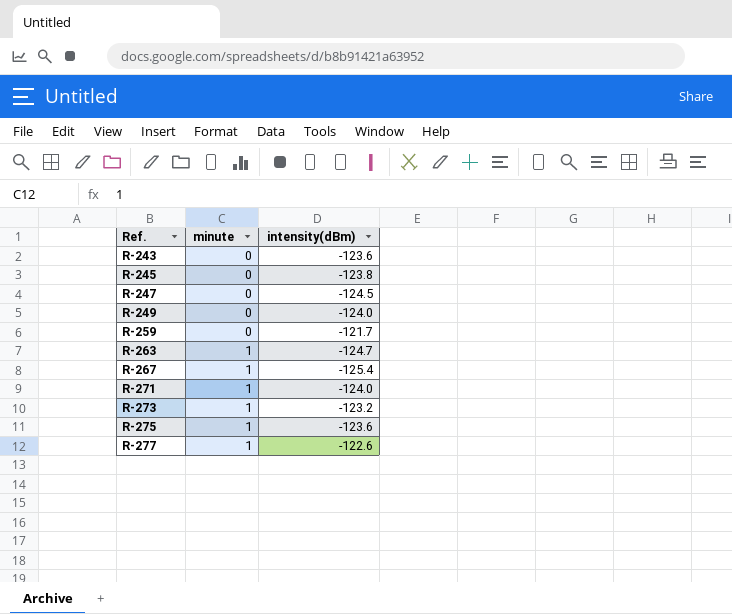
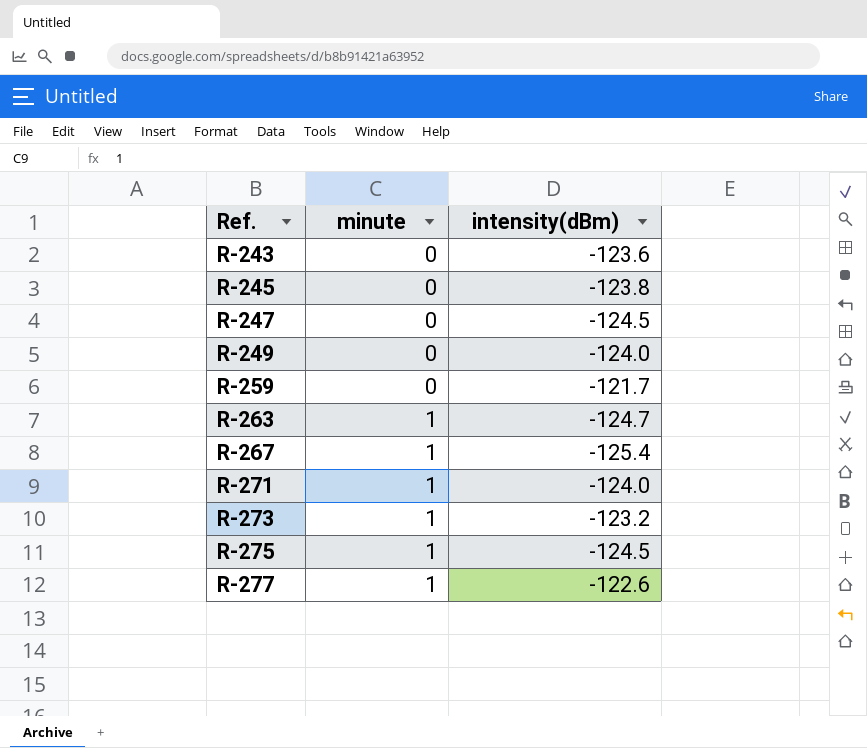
R-275 | intensity(dBm): -123.6 -> -124.5

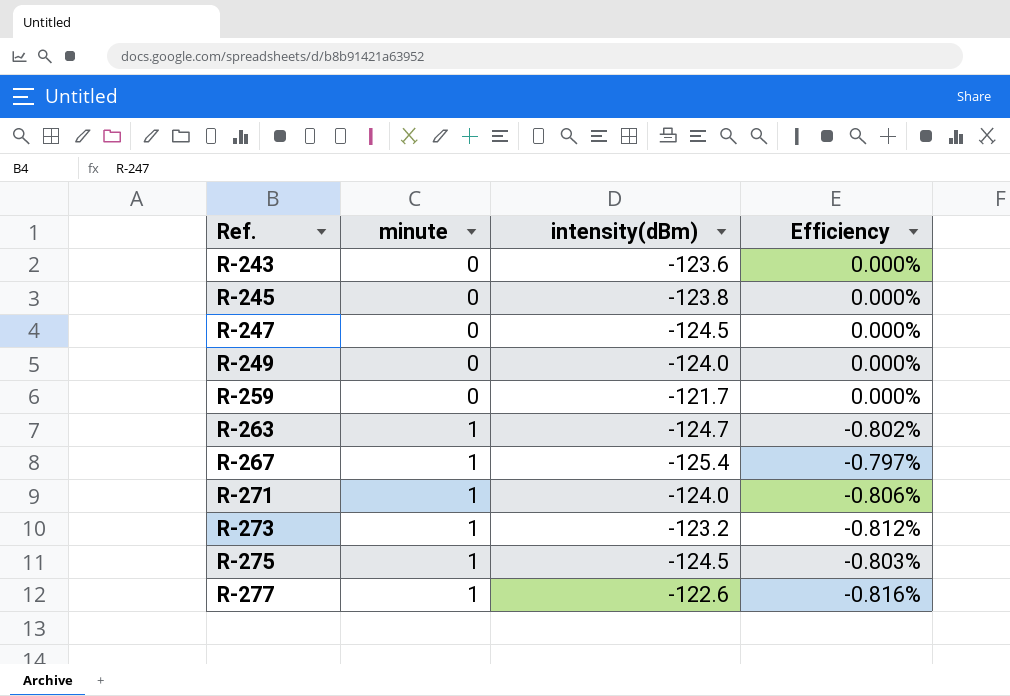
column Efficiency | formula: none -> [minute] / [intensity(dBm)]

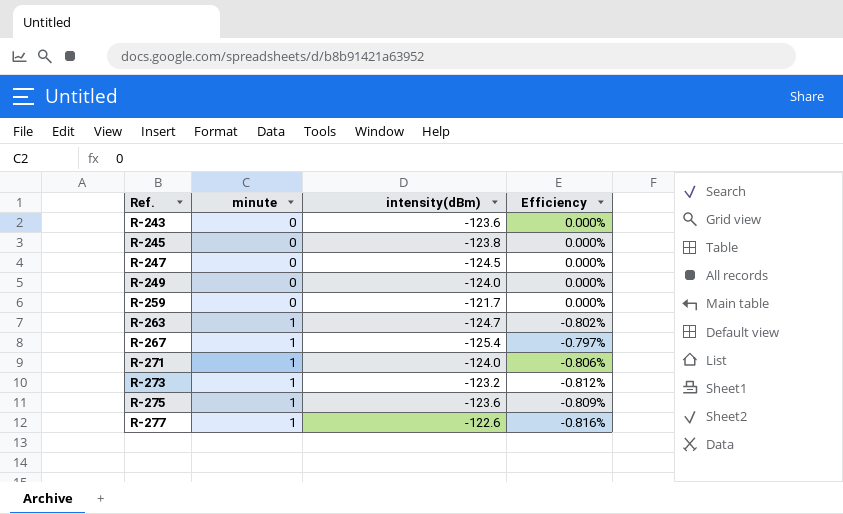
R-275 | intensity(dBm): -124.5 -> -123.6
R-275 | Efficiency: -0.803% -> -0.809%

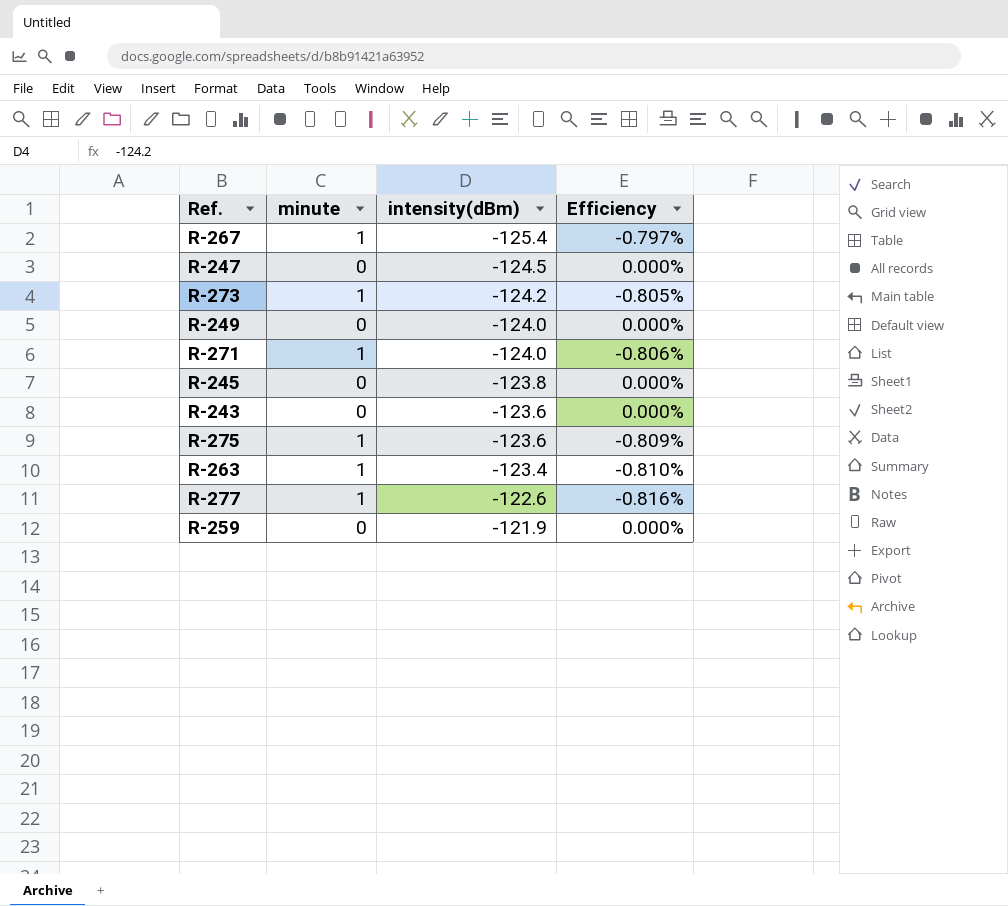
row order: Ref. ascending -> intensity(dBm) ascending
R-273 | intensity(dBm): -123.2 -> -124.2
R-273 | Efficiency: -0.812% -> -0.805%
R-263 | intensity(dBm): -124.7 -> -123.4
R-263 | Efficiency: -0.802% -> -0.810%
R-259 | intensity(dBm): -121.7 -> -121.9

